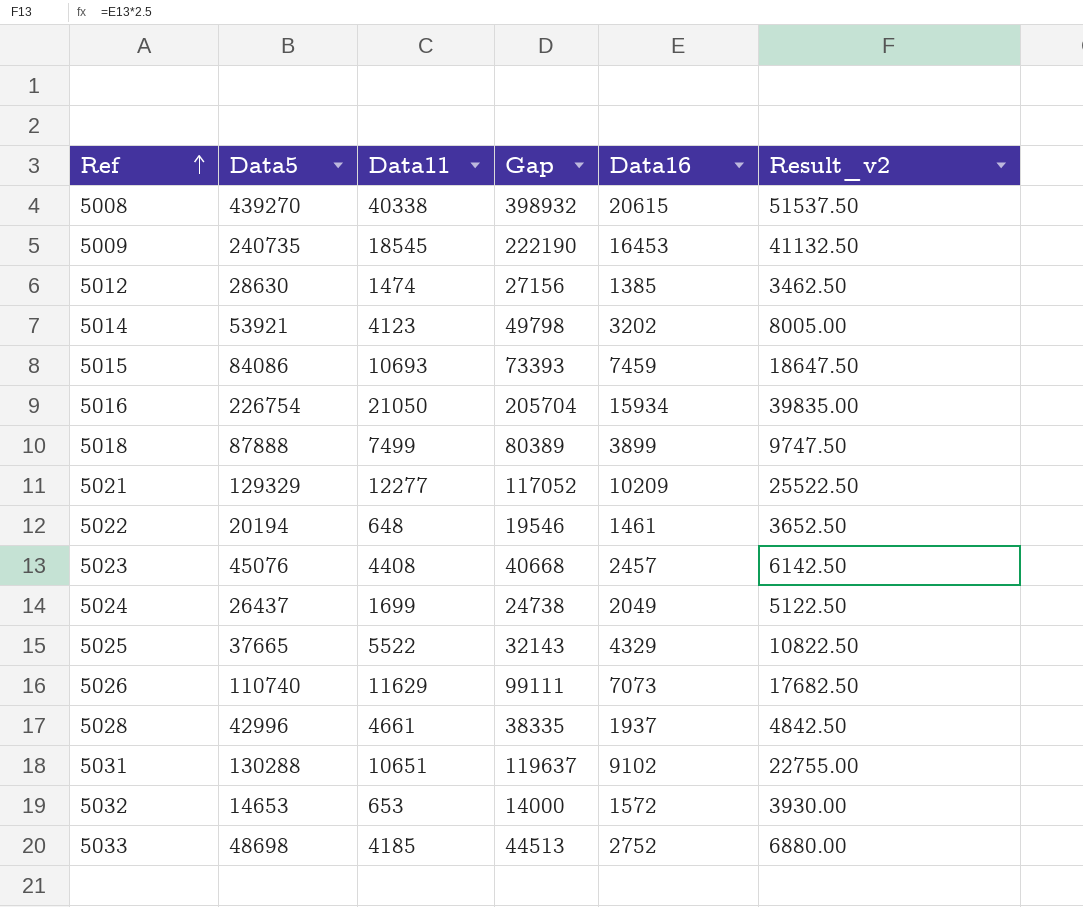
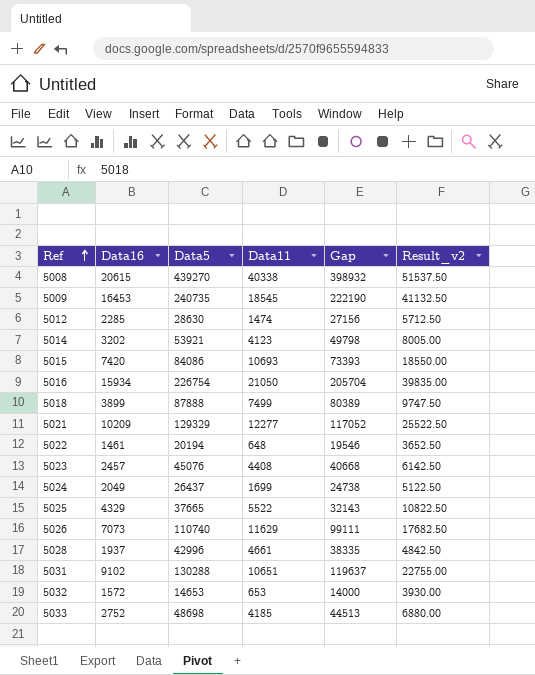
column Data16 | position: 5 -> 2
5012 | Data16: 1385 -> 2285
5012 | Result_v2: 3462.50 -> 5712.50
5015 | Data16: 7459 -> 7420
5015 | Result_v2: 18647.50 -> 18550.00

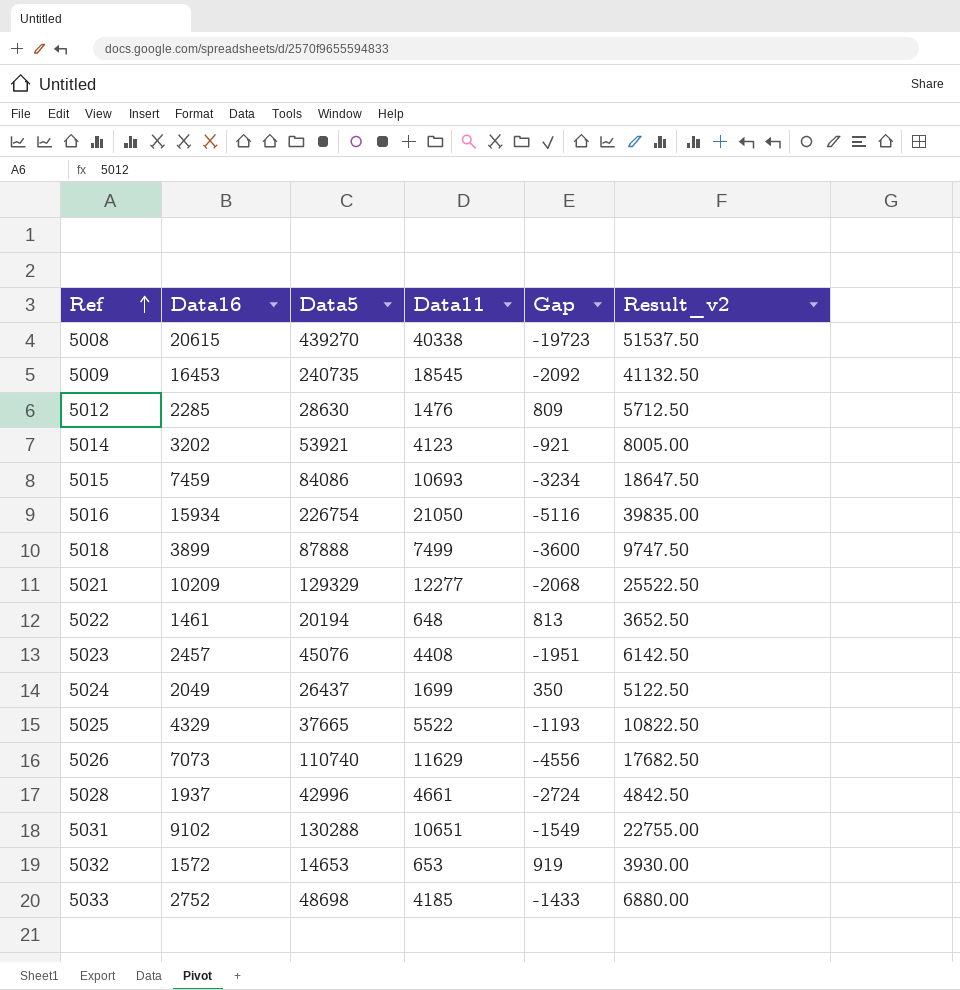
column Gap | formula: [Data5] - [Data11] -> [Data16] - [Data11]
5012 | Data11: 1474 -> 1476
5015 | Data16: 7420 -> 7459
5015 | Result_v2: 18550.00 -> 18647.50

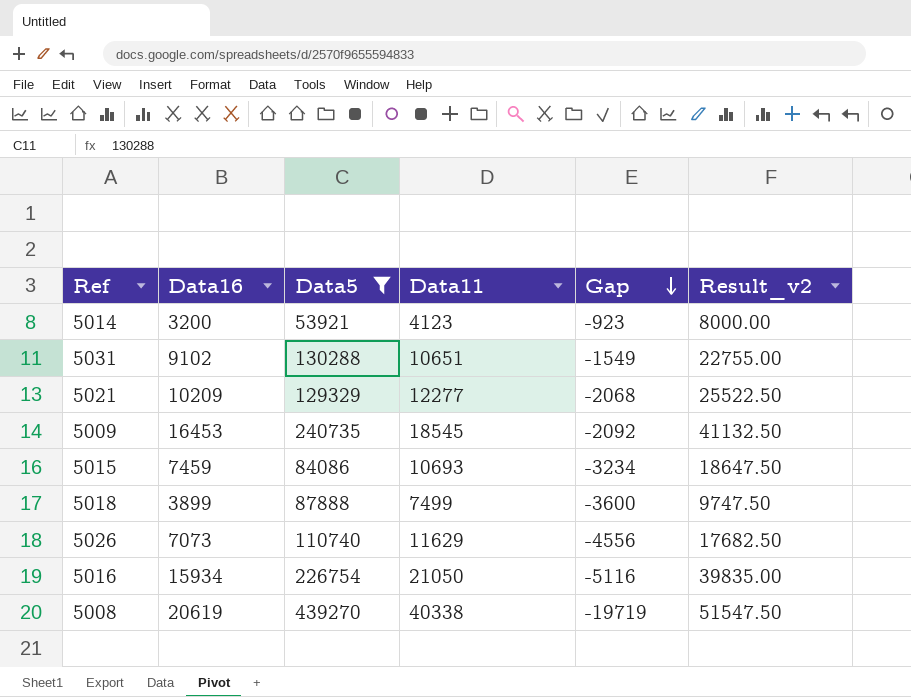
filter: none -> Data5 >= 53921
row order: Ref ascending -> Gap descending
5014 | Data16: 3202 -> 3200
5014 | Gap: -921 -> -923
5014 | Result_v2: 8005.00 -> 8000.00
5008 | Data16: 20615 -> 20619
5008 | Gap: -19723 -> -19719
5008 | Result_v2: 51537.50 -> 51547.50

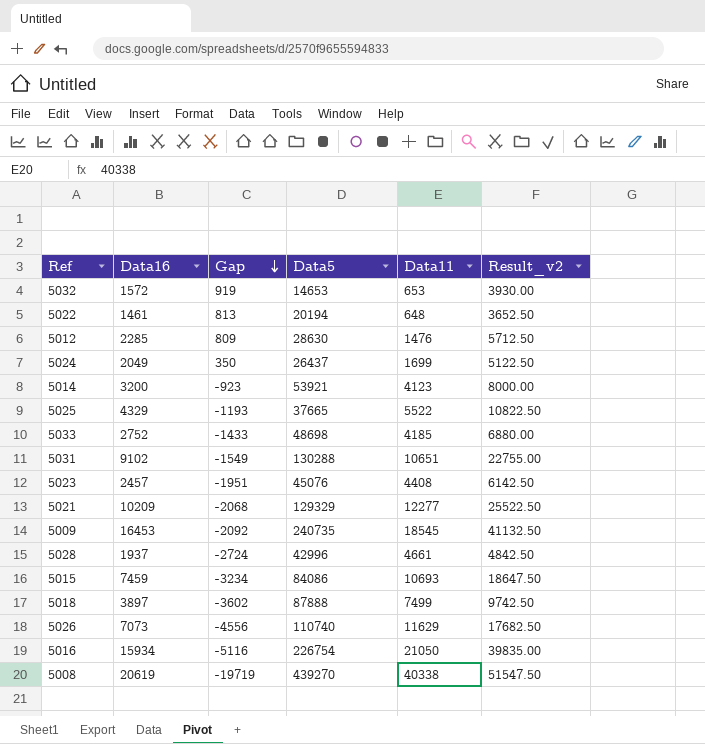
filter: Data5 >= 53921 -> none
column Gap | position: 5 -> 3
5018 | Data16: 3899 -> 3897
5018 | Gap: -3600 -> -3602
5018 | Result_v2: 9747.50 -> 9742.50

